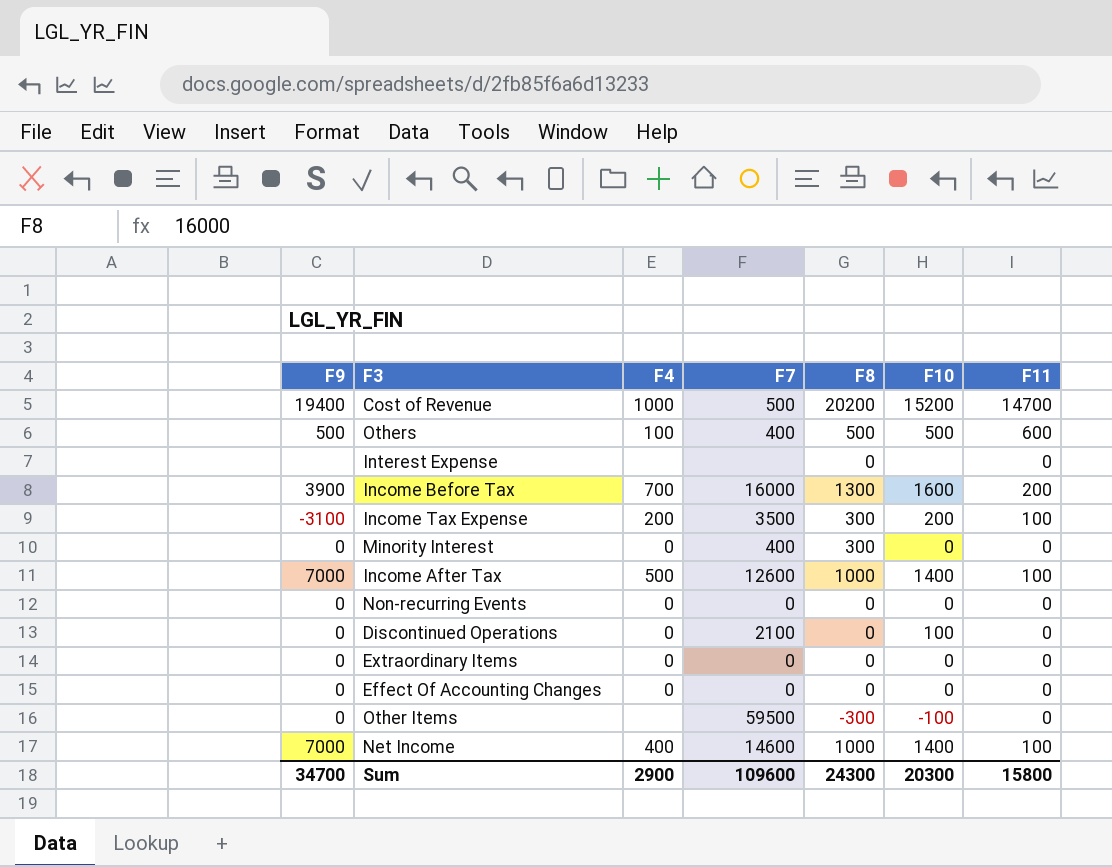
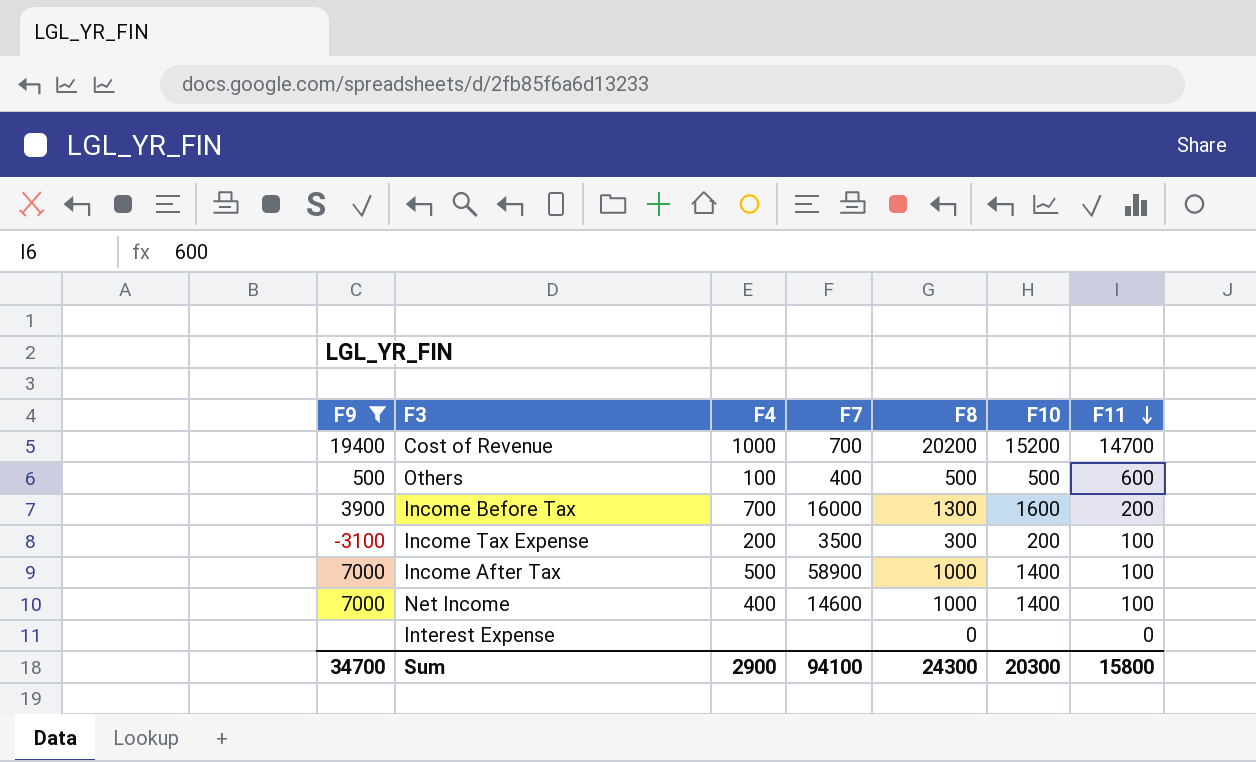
filter: none -> F9 != 0
row order: none -> F11 descending
Cost of Revenue | F7: 500 -> 700
Income After Tax | F7: 12600 -> 58900
Sum | F7: 109600 -> 94100

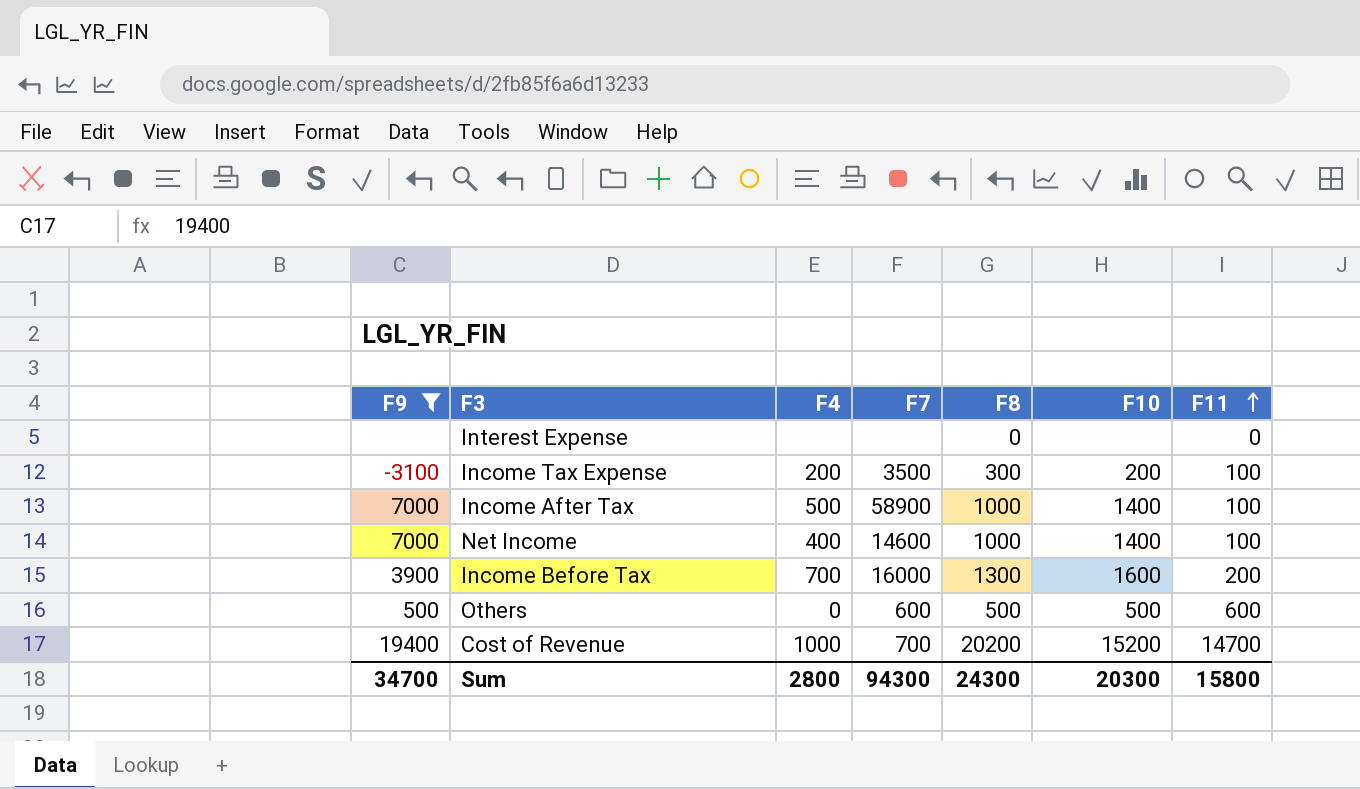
row order: F11 descending -> F11 ascending
Others | F4: 100 -> 0
Others | F7: 400 -> 600
Sum | F4: 2900 -> 2800
Sum | F7: 94100 -> 94300

